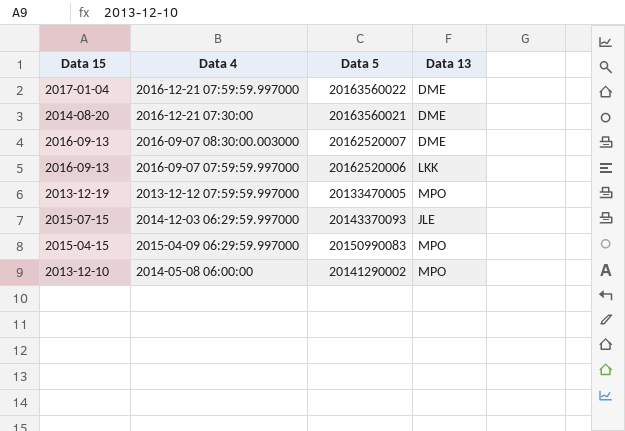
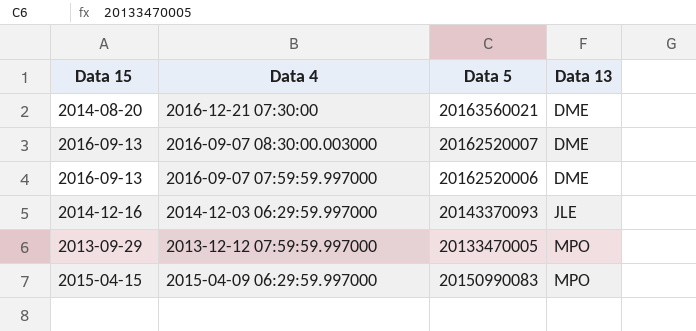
row order: none -> Data 13 ascending
row 2016-12-21 07:59:59.997000: 2017-01-04 | 20163560022 | DME -> none
row 2014-05-08 06:00:00: 2013-12-10 | 20141290002 | MPO -> none
2016-09-07 07:59:59.997000 | Data 13: LKK -> DME
2014-12-03 06:29:59.997000 | Data 15: 2015-07-15 -> 2014-12-16
2013-12-12 07:59:59.997000 | Data 15: 2013-12-19 -> 2013-09-29

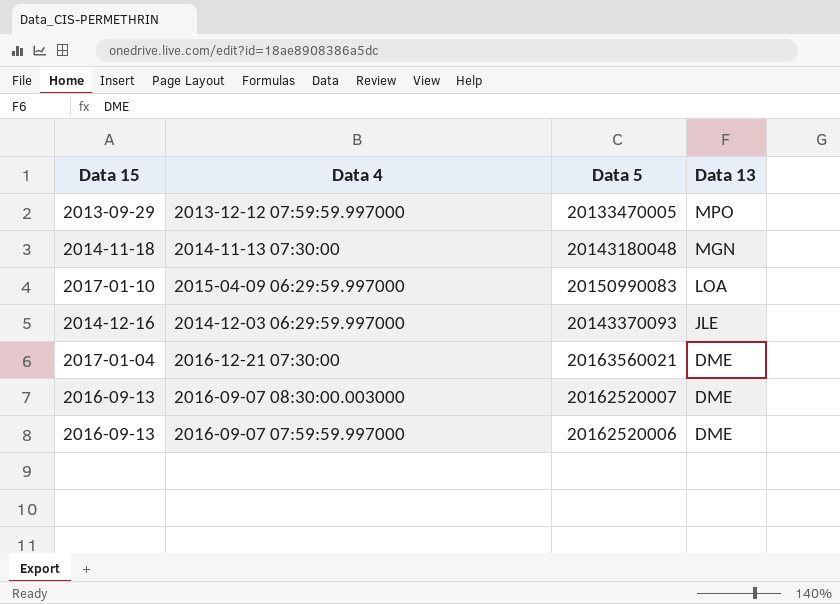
row order: Data 13 ascending -> Data 13 descending
row 2014-11-13 07:30:00: none -> 2014-11-18 | 20143180048 | MGN
2015-04-09 06:29:59.997000 | Data 15: 2015-04-15 -> 2017-01-10
2015-04-09 06:29:59.997000 | Data 13: MPO -> LOA
2016-12-21 07:30:00 | Data 15: 2014-08-20 -> 2017-01-04

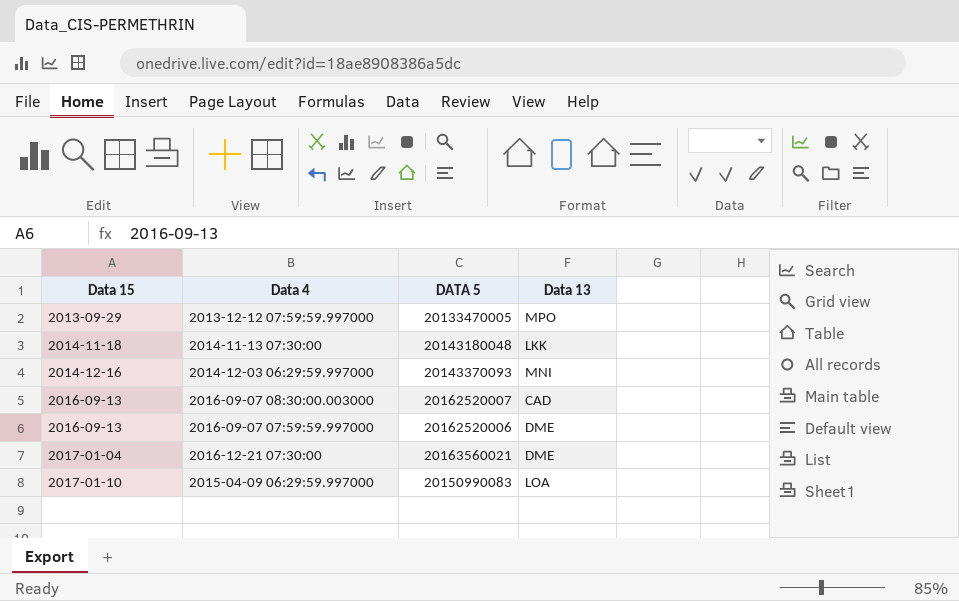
row order: Data 13 descending -> Data 15 ascending
column name: Data 5 -> DATA 5
2014-11-13 07:30:00 | Data 13: MGN -> LKK
2014-12-03 06:29:59.997000 | Data 13: JLE -> MNI
2016-09-07 08:30:00.003000 | Data 13: DME -> CAD

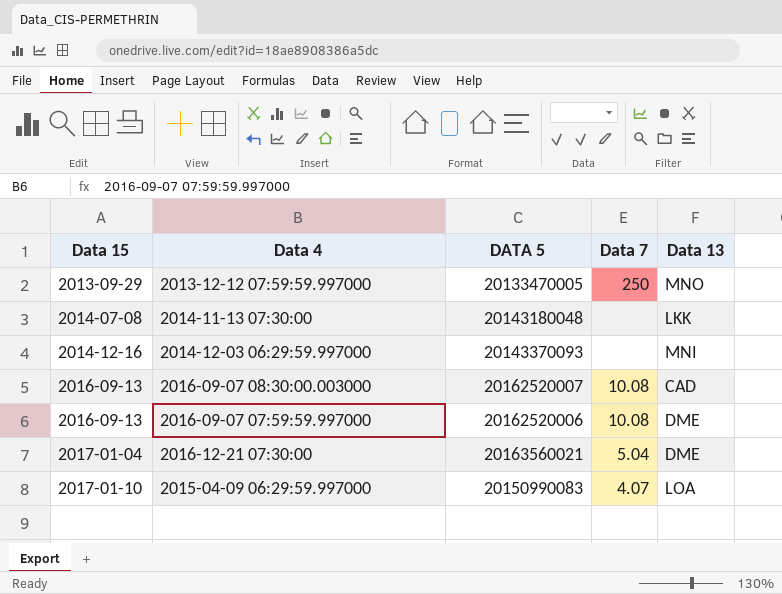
column Data 7 | position: none -> 4
2013-12-12 07:59:59.997000 | Data 13: MPO -> MNO
2014-11-13 07:30:00 | Data 15: 2014-11-18 -> 2014-07-08

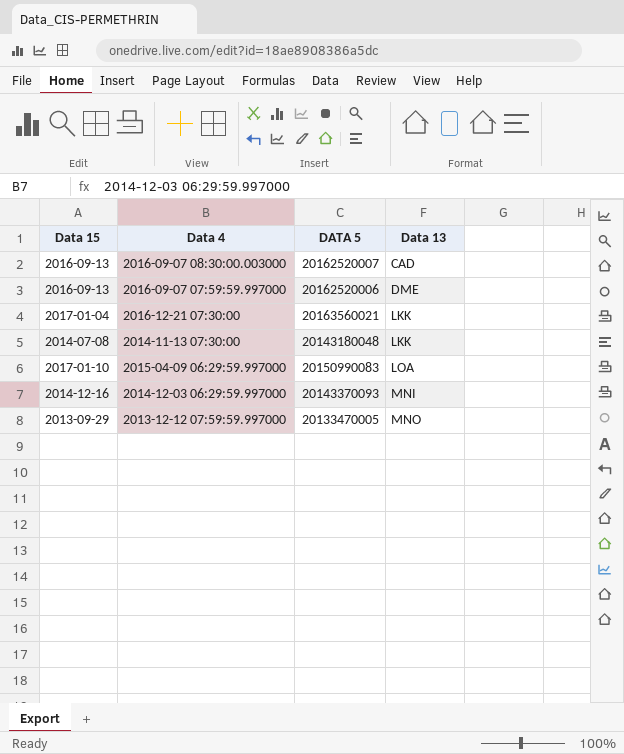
row order: Data 15 ascending -> Data 13 ascending
column Data 7 | position: 4 -> none
2016-12-21 07:30:00 | Data 13: DME -> LKK

